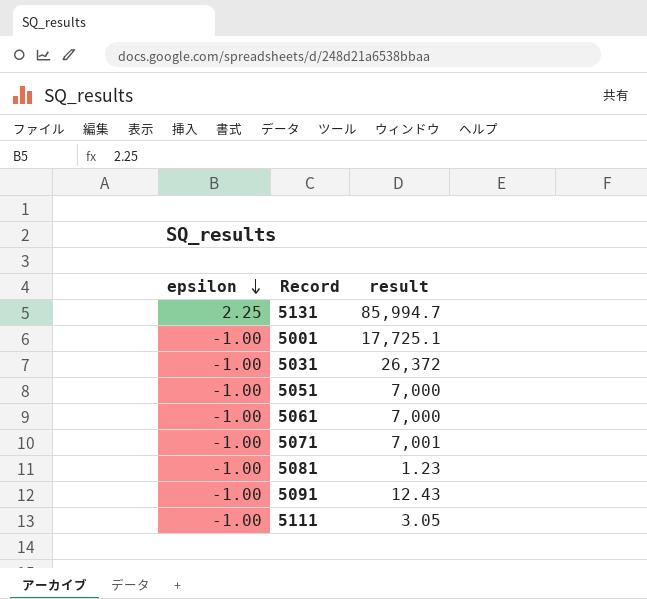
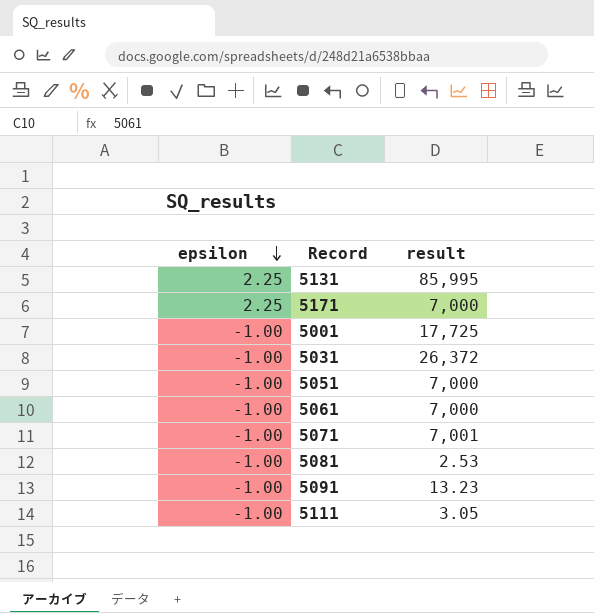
5131 | result: 85,994.7 -> 85,995
row 5171: none -> 2.25 | 7,000
5001 | result: 17,725.1 -> 17,725
5081 | result: 1.23 -> 2.53
5091 | result: 12.43 -> 13.23

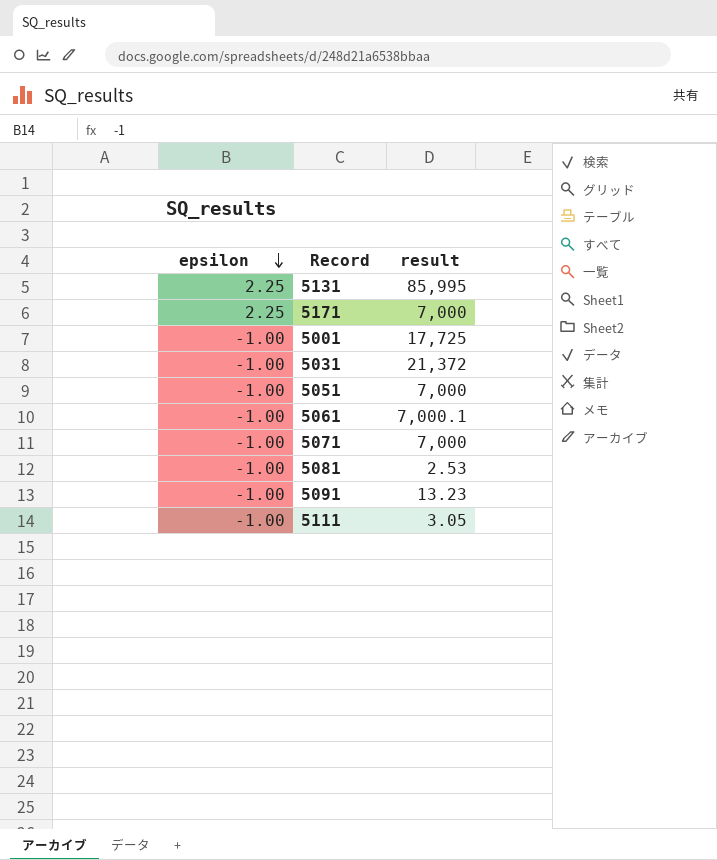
5031 | result: 26,372 -> 21,372
5061 | result: 7,000 -> 7,000.1
5071 | result: 7,001 -> 7,000

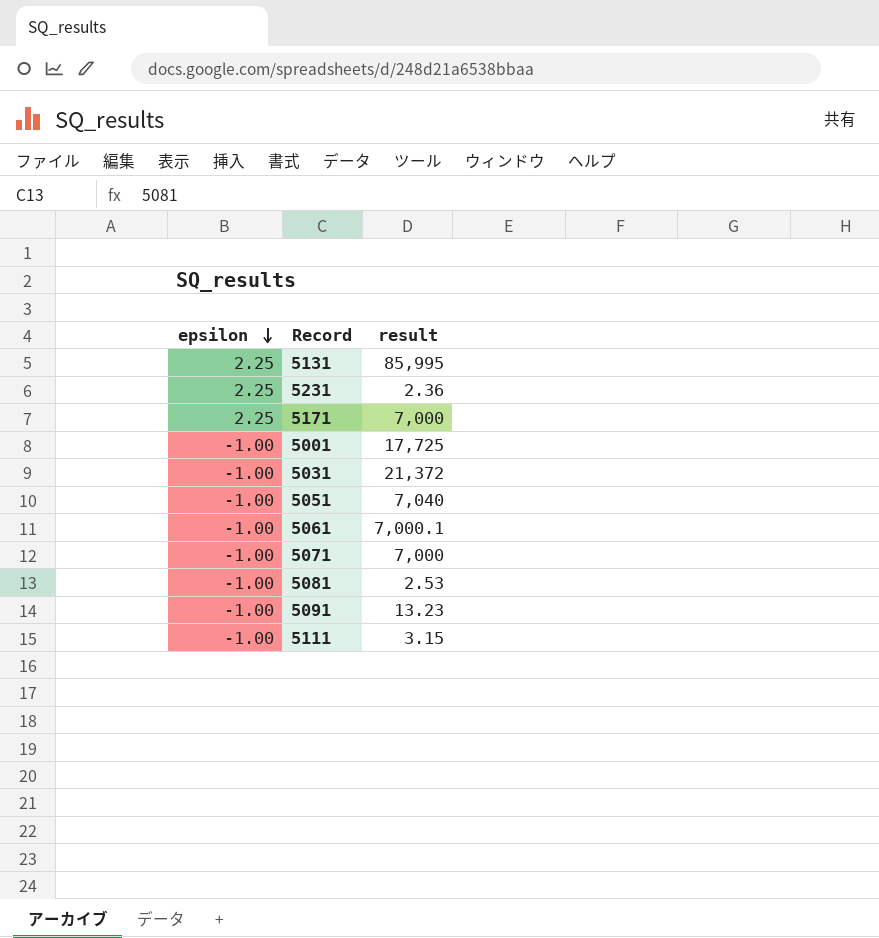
row 5231: none -> 2.25 | 2.36
5051 | result: 7,000 -> 7,040
5111 | result: 3.05 -> 3.15

